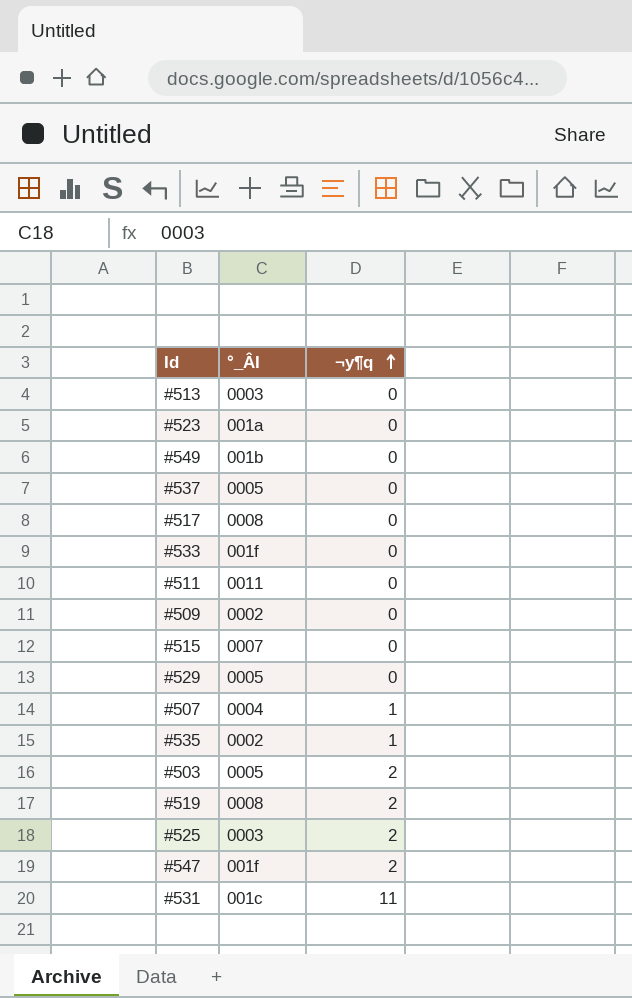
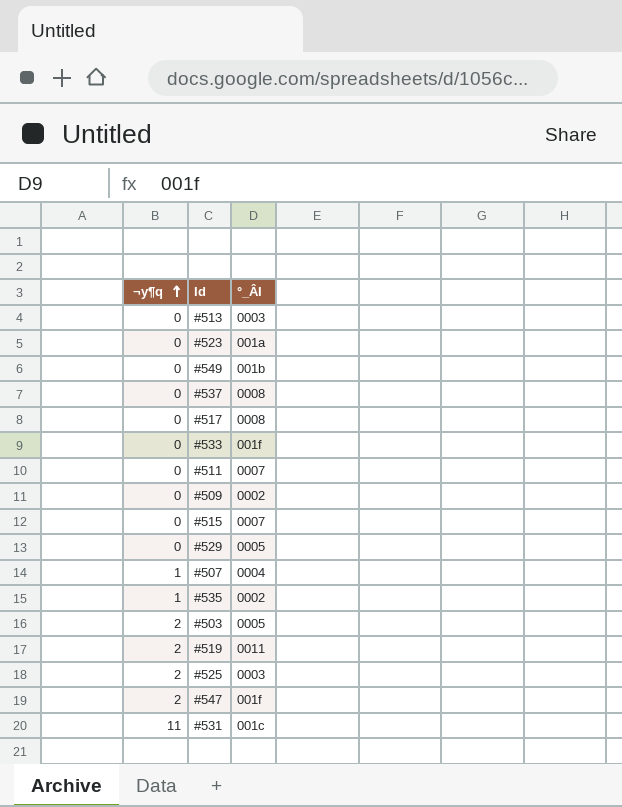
column ¬y¶q | position: 3 -> 1
#537 | °_ÂI: 0005 -> 0008
#511 | °_ÂI: 0011 -> 0007
#519 | °_ÂI: 0008 -> 0011

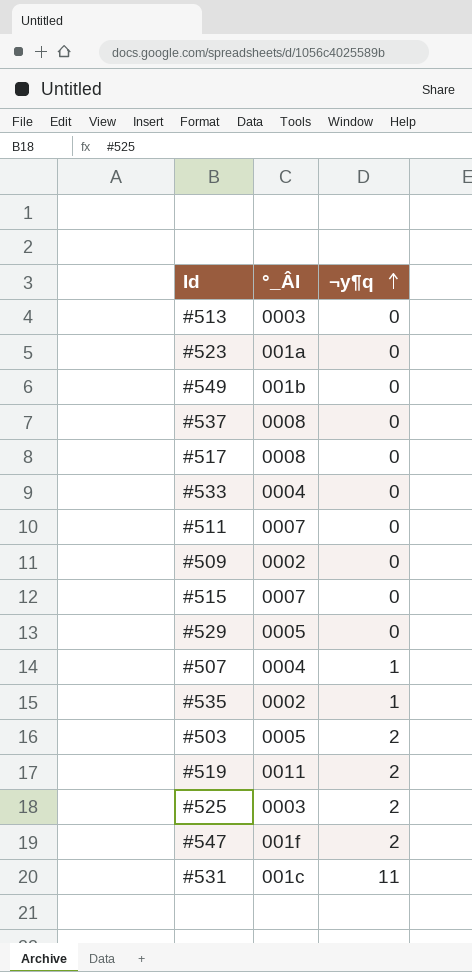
column ¬y¶q | position: 1 -> 3
#533 | °_ÂI: 001f -> 0004

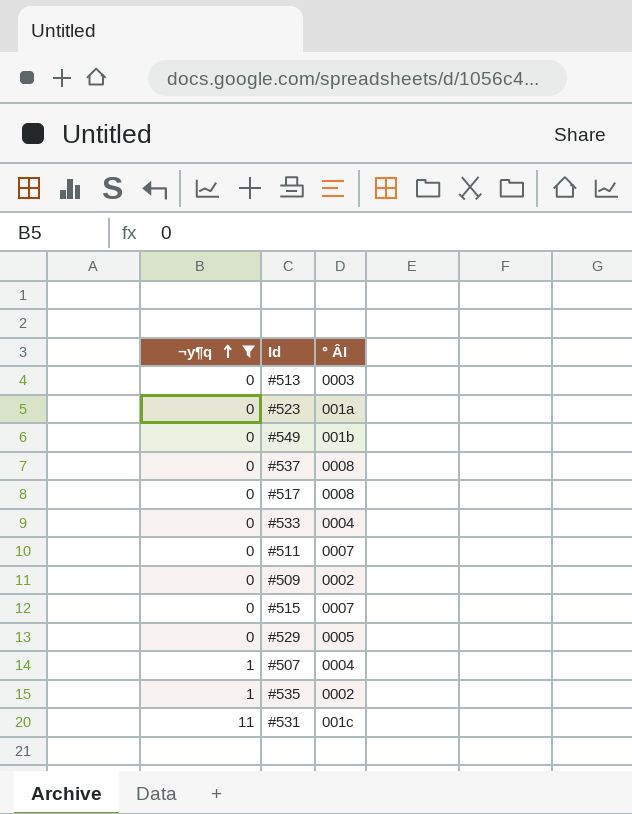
filter: none -> ¬y¶q != 2
column ¬y¶q | position: 3 -> 1
column name: °_ÂI -> ° ÂI

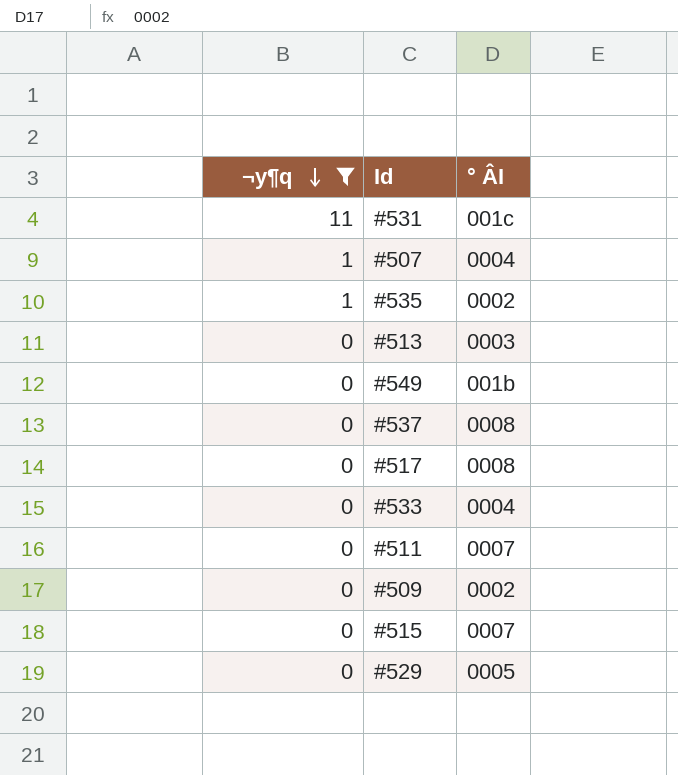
row order: ¬y¶q ascending -> ¬y¶q descending
row #523: 0 | 001a -> none

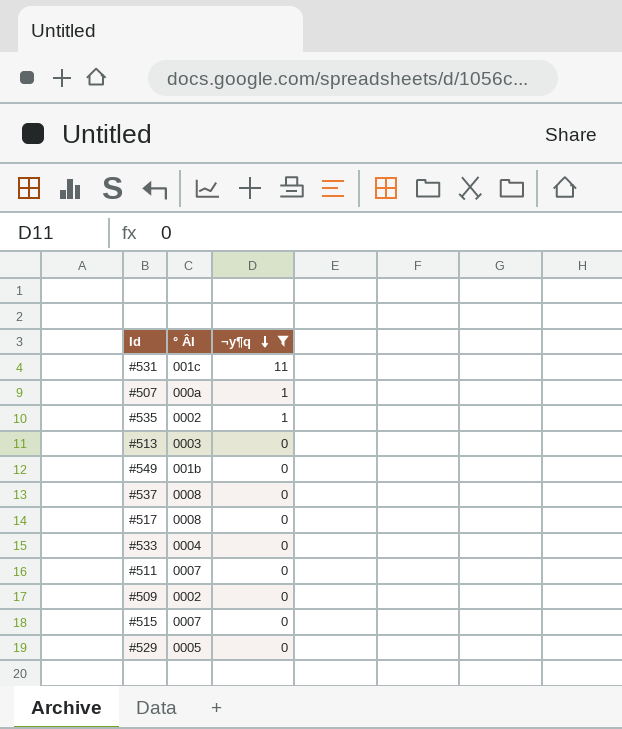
column ¬y¶q | position: 1 -> 3
#507 | ° ÂI: 0004 -> 000a

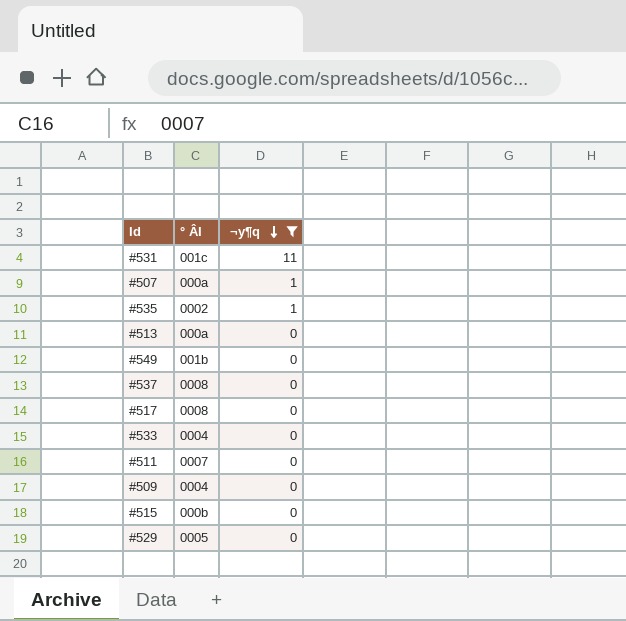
#513 | ° ÂI: 0003 -> 000a
#509 | ° ÂI: 0002 -> 0004
#515 | ° ÂI: 0007 -> 000b

